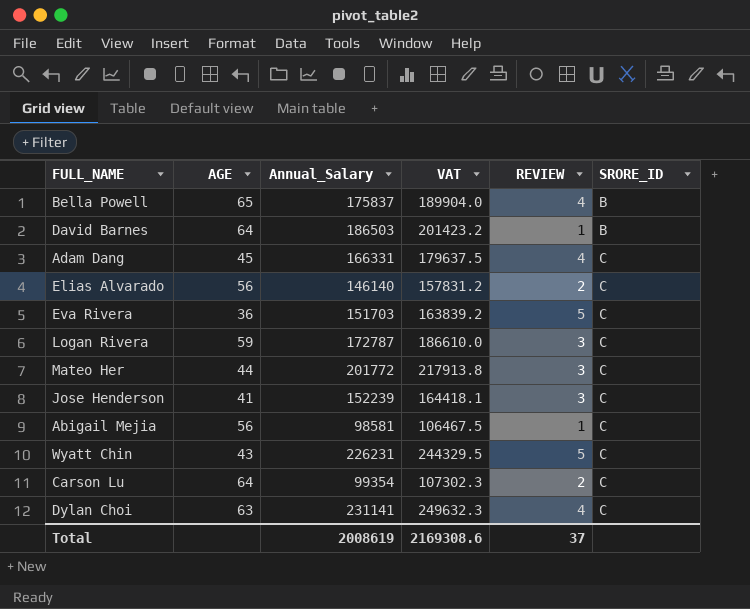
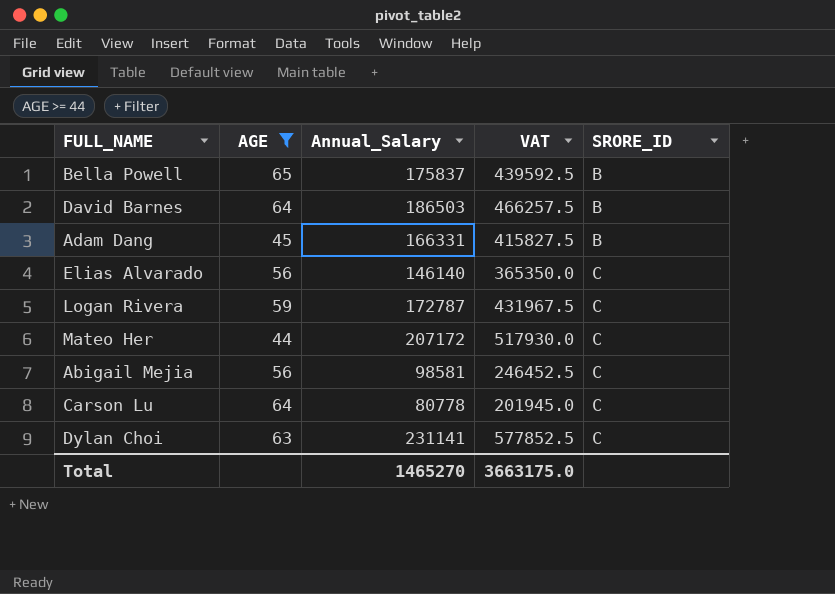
filter: none -> AGE >= 44
column REVIEW | position: 5 -> none
column VAT | formula: [Annual_Salary] * 1.08 -> [Annual_Salary] * 2.5
Adam Dang | SRORE_ID: C -> B
Mateo Her | Annual_Salary: 201772 -> 207172
Carson Lu | Annual_Salary: 99354 -> 80778
Total | Annual_Salary: 2008619 -> 1465270
Total | VAT: 2169308.6 -> 3663175.0

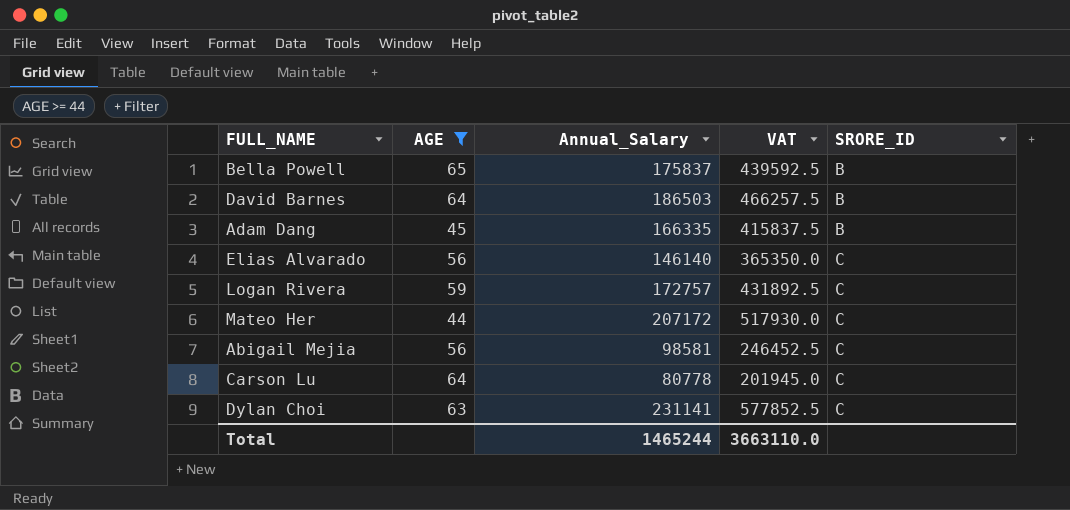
Adam Dang | Annual_Salary: 166331 -> 166335
Adam Dang | VAT: 415827.5 -> 415837.5
Logan Rivera | Annual_Salary: 172787 -> 172757
Logan Rivera | VAT: 431967.5 -> 431892.5
Total | Annual_Salary: 1465270 -> 1465244
Total | VAT: 3663175.0 -> 3663110.0

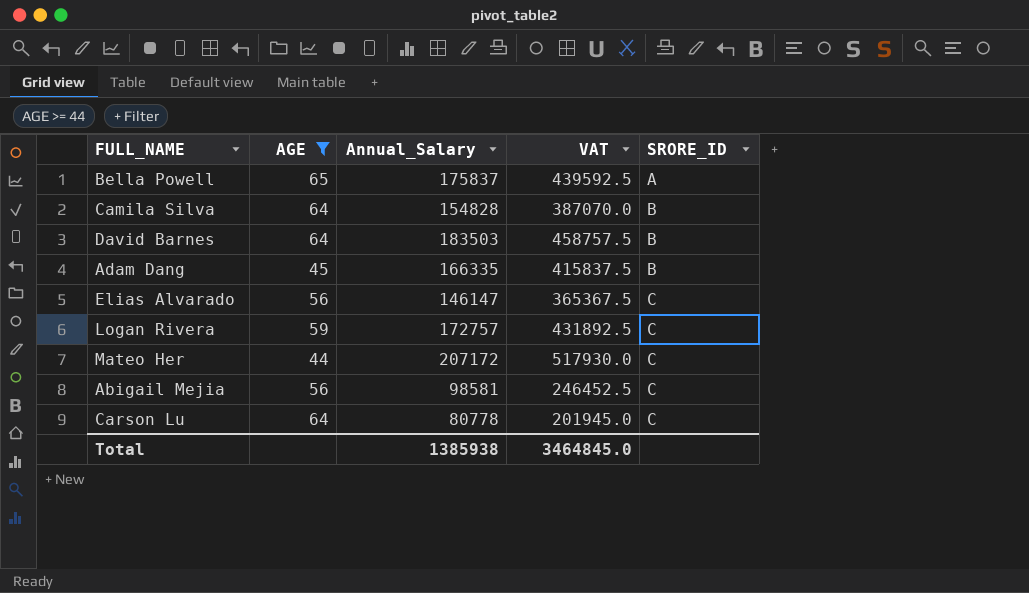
row Dylan Choi: 63 | 231141 | 577852.5 | C -> none
Bella Powell | SRORE_ID: B -> A
row Camila Silva: none -> 64 | 154828 | 387070.0 | B
David Barnes | Annual_Salary: 186503 -> 183503
David Barnes | VAT: 466257.5 -> 458757.5
Elias Alvarado | Annual_Salary: 146140 -> 146147
Elias Alvarado | VAT: 365350.0 -> 365367.5
Total | Annual_Salary: 1465244 -> 1385938
Total | VAT: 3663110.0 -> 3464845.0

